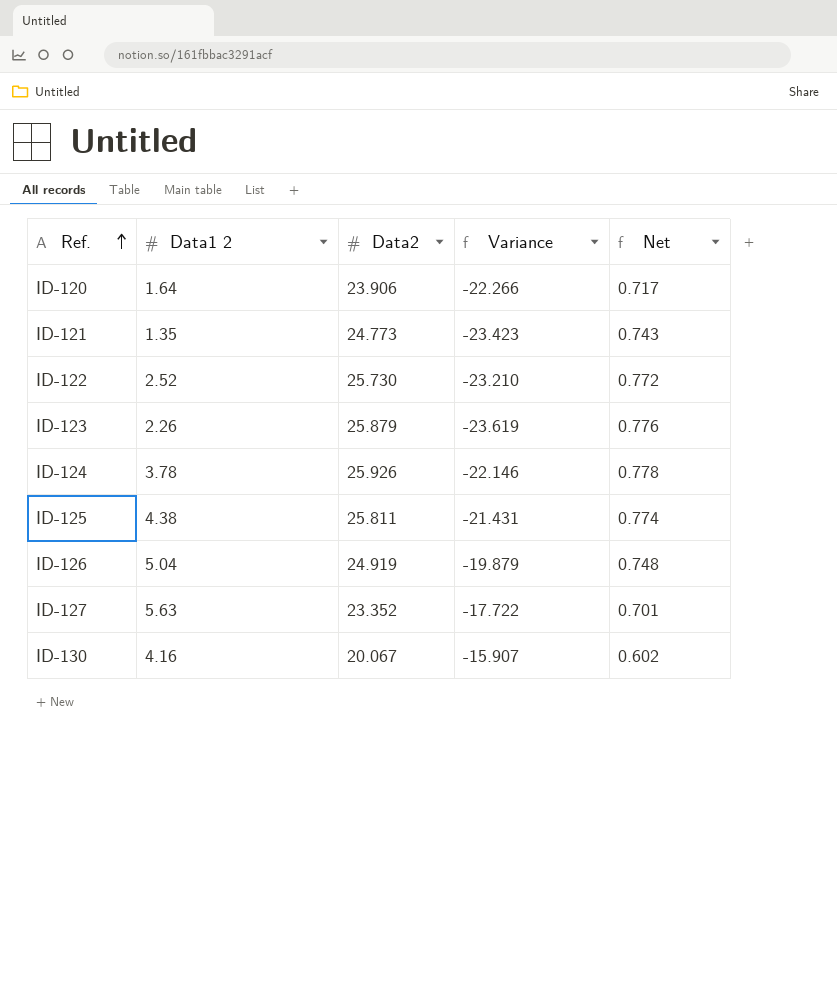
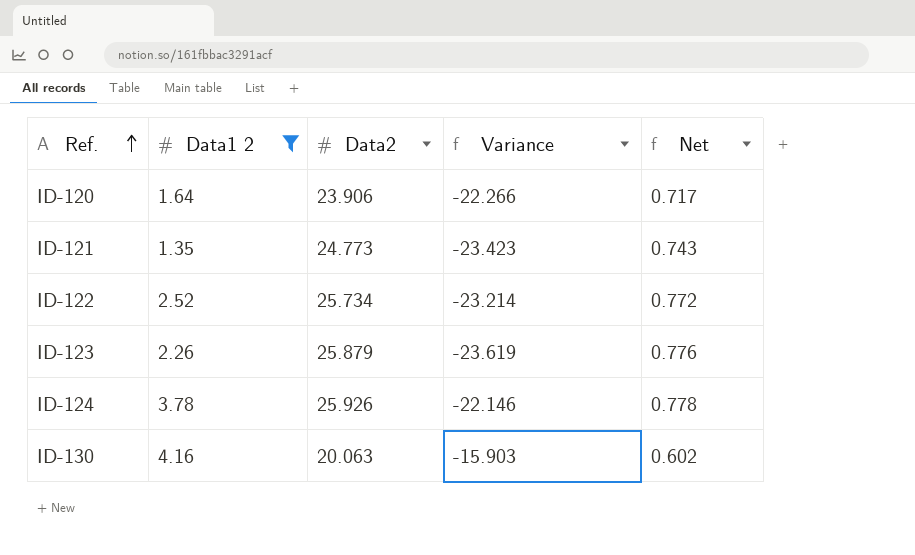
filter: none -> Data1 2 <= 4.16
ID-122 | Data2: 25.730 -> 25.734
ID-122 | Variance: -23.210 -> -23.214
ID-130 | Data2: 20.067 -> 20.063
ID-130 | Variance: -15.907 -> -15.903

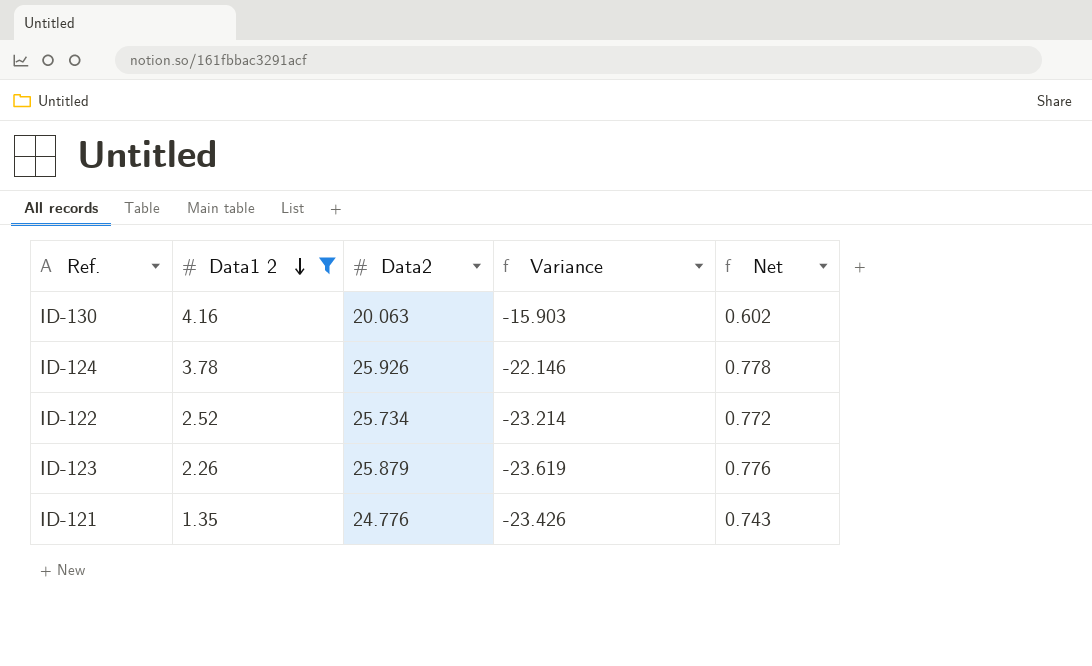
row order: Ref. ascending -> Data1 2 descending
row ID-120: 1.64 | 23.906 | -22.266 | 0.717 -> none
ID-121 | Data2: 24.773 -> 24.776
ID-121 | Variance: -23.423 -> -23.426

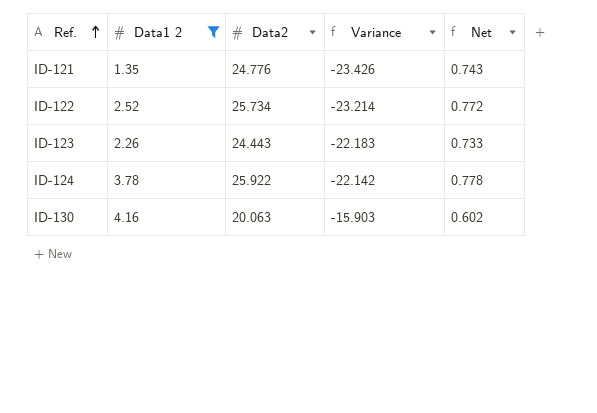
row order: Data1 2 descending -> Ref. ascending
ID-123 | Data2: 25.879 -> 24.443
ID-123 | Variance: -23.619 -> -22.183
ID-123 | Net: 0.776 -> 0.733
ID-124 | Data2: 25.926 -> 25.922
ID-124 | Variance: -22.146 -> -22.142

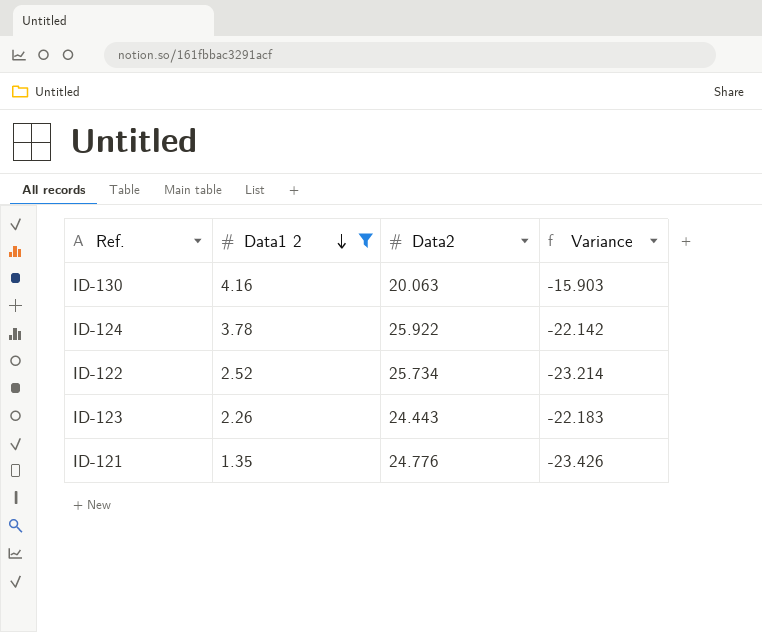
row order: Ref. ascending -> Data1 2 descending
column Net | formula: [Data2] * 0.03 -> none

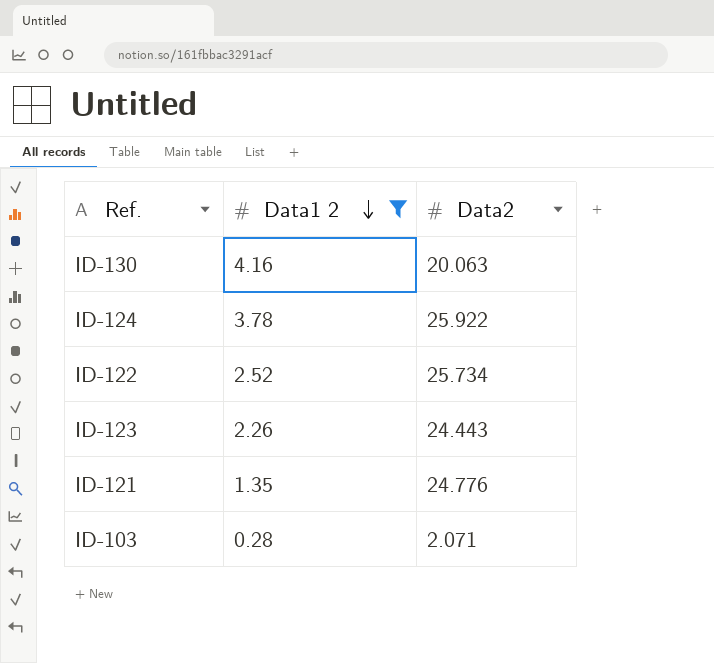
column Variance | formula: [Data1 2] - [Data2] -> none
row ID-103: none -> 0.28 | 2.071

